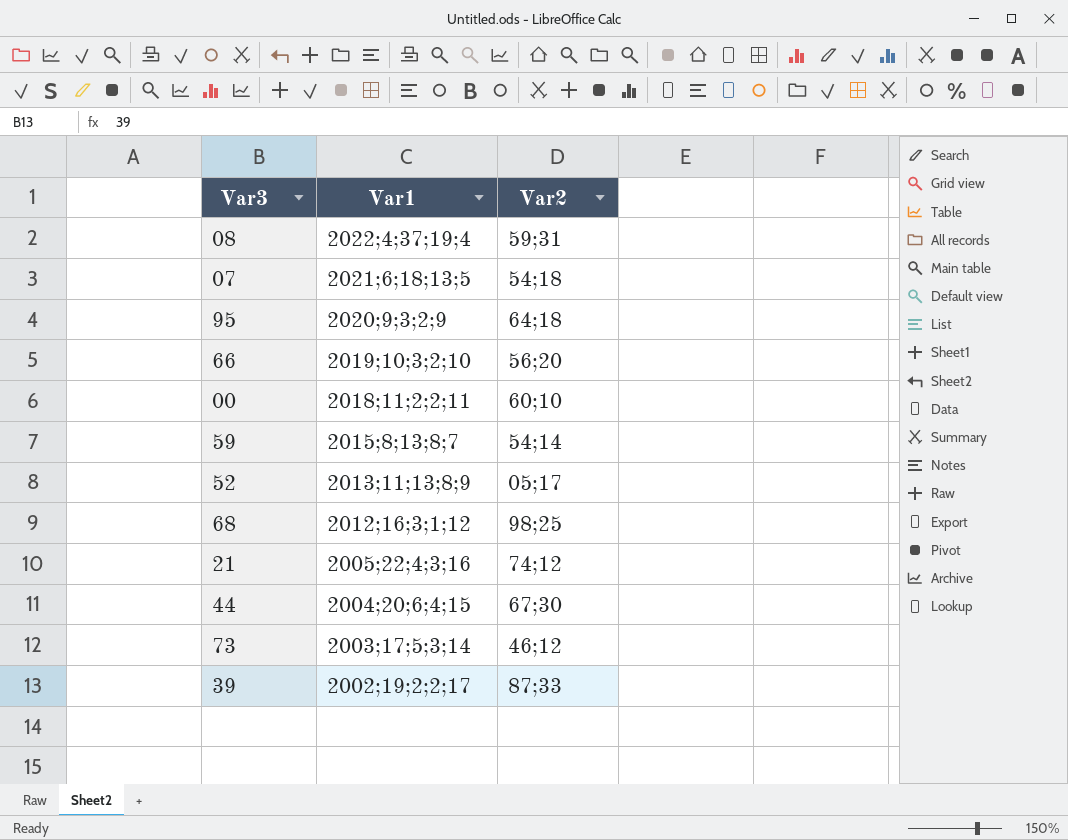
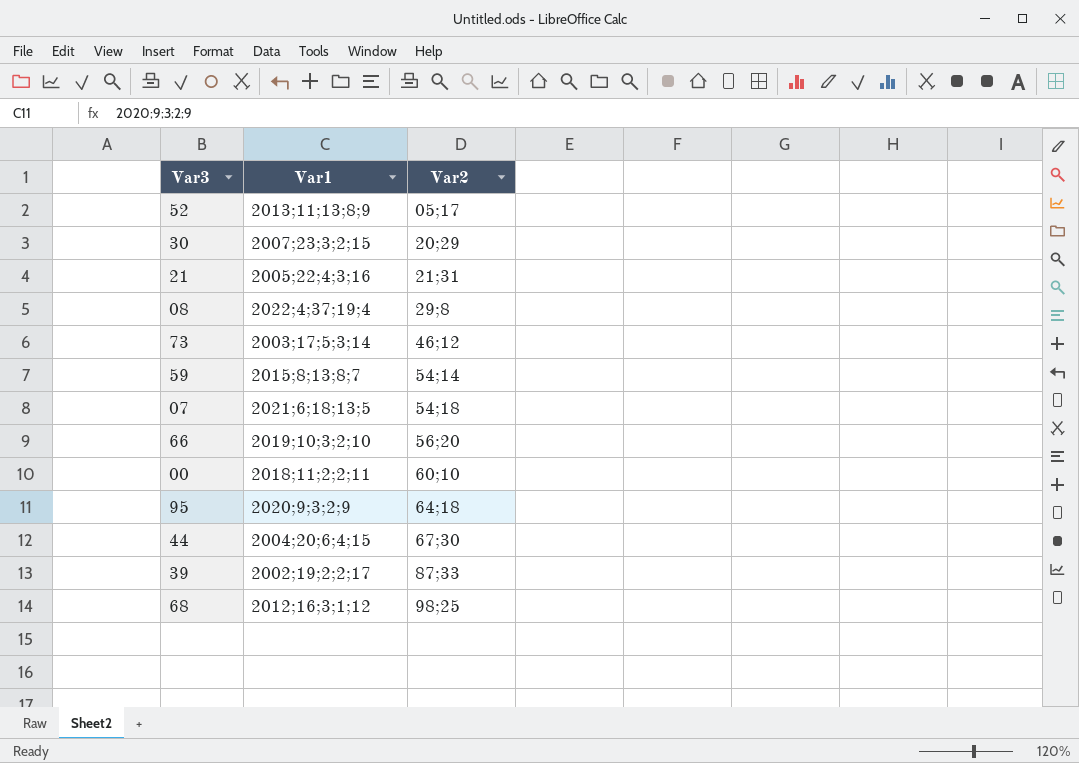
row order: Var1 descending -> Var2 ascending
row 30: none -> 2007;23;3;2;15 | 20;29
21 | Var2: 74;12 -> 21;31
08 | Var2: 59;31 -> 29;8

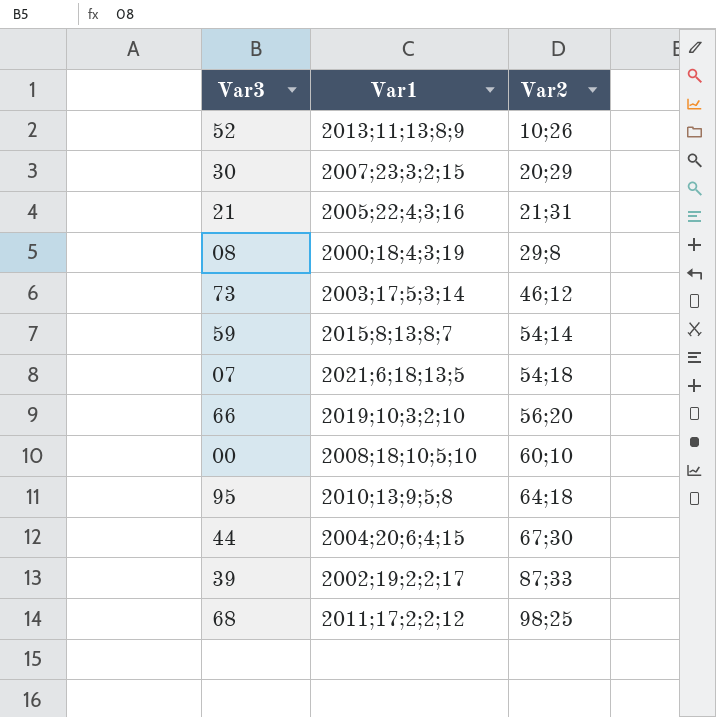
52 | Var2: 05;17 -> 10;26
08 | Var1: 2022;4;37;19;4 -> 2000;18;4;3;19
00 | Var1: 2018;11;2;2;11 -> 2008;18;10;5;10
95 | Var1: 2020;9;3;2;9 -> 2010;13;9;5;8
68 | Var1: 2012;16;3;1;12 -> 2011;17;2;2;12

